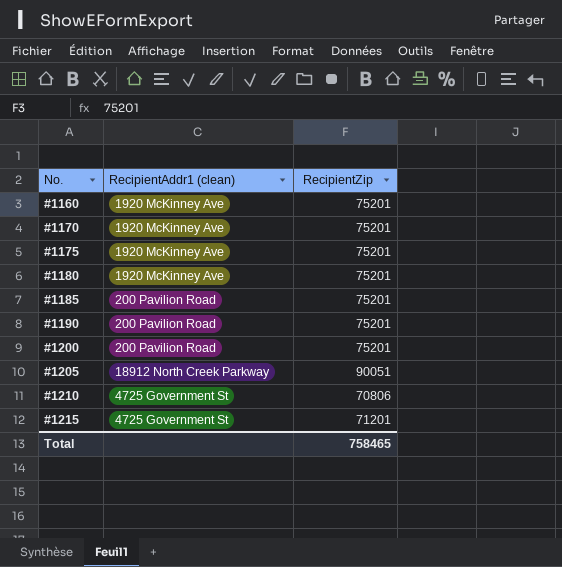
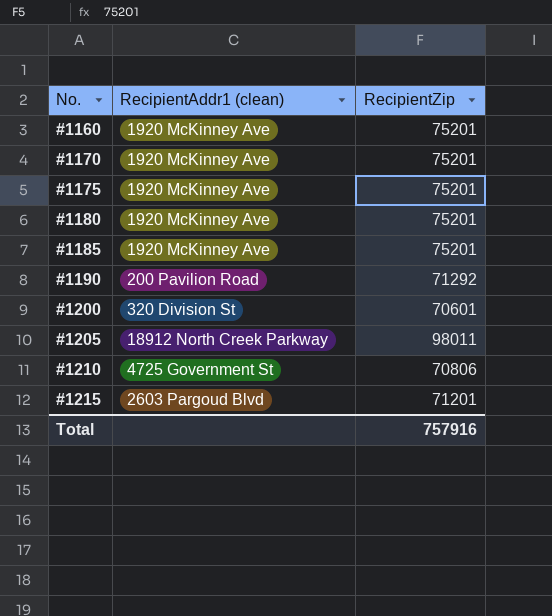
#1185 | RecipientAddr1 (clean): 200 Pavilion Road -> 1920 McKinney Ave
#1190 | RecipientZip: 75201 -> 71292
#1200 | RecipientAddr1 (clean): 200 Pavilion Road -> 320 Division St
#1200 | RecipientZip: 75201 -> 70601
#1205 | RecipientZip: 90051 -> 98011
#1215 | RecipientAddr1 (clean): 4725 Government St -> 2603 Pargoud Blvd
Total | RecipientZip: 758465 -> 757916

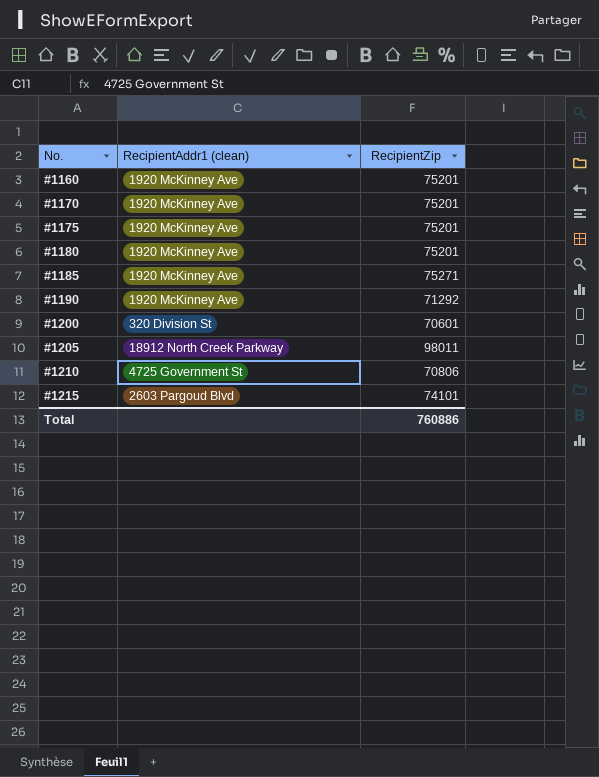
#1185 | RecipientZip: 75201 -> 75271
#1190 | RecipientAddr1 (clean): 200 Pavilion Road -> 1920 McKinney Ave
#1215 | RecipientZip: 71201 -> 74101
Total | RecipientZip: 757916 -> 760886

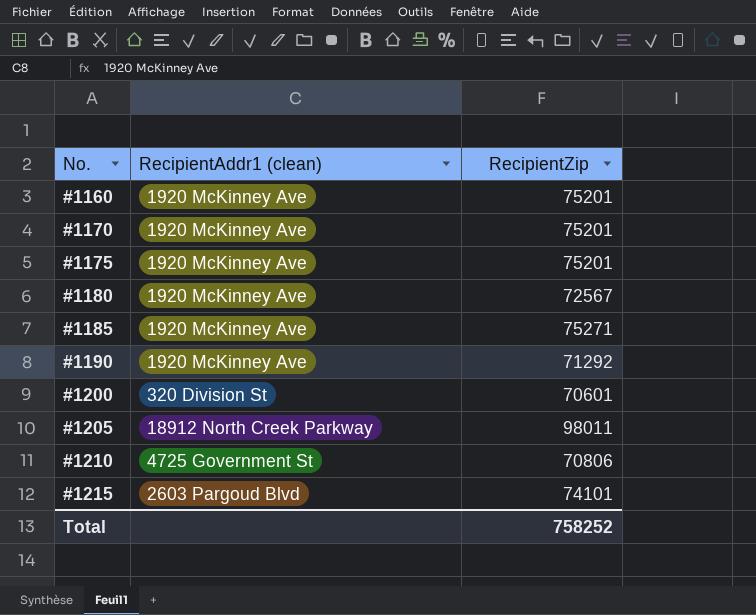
#1180 | RecipientZip: 75201 -> 72567
Total | RecipientZip: 760886 -> 758252

